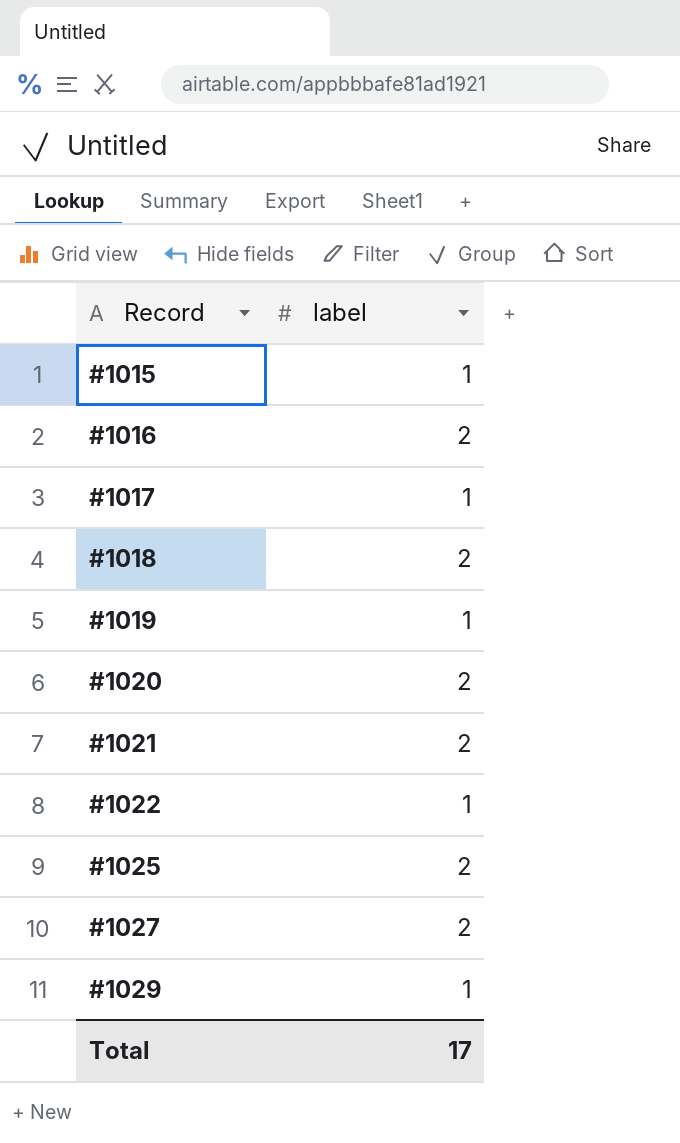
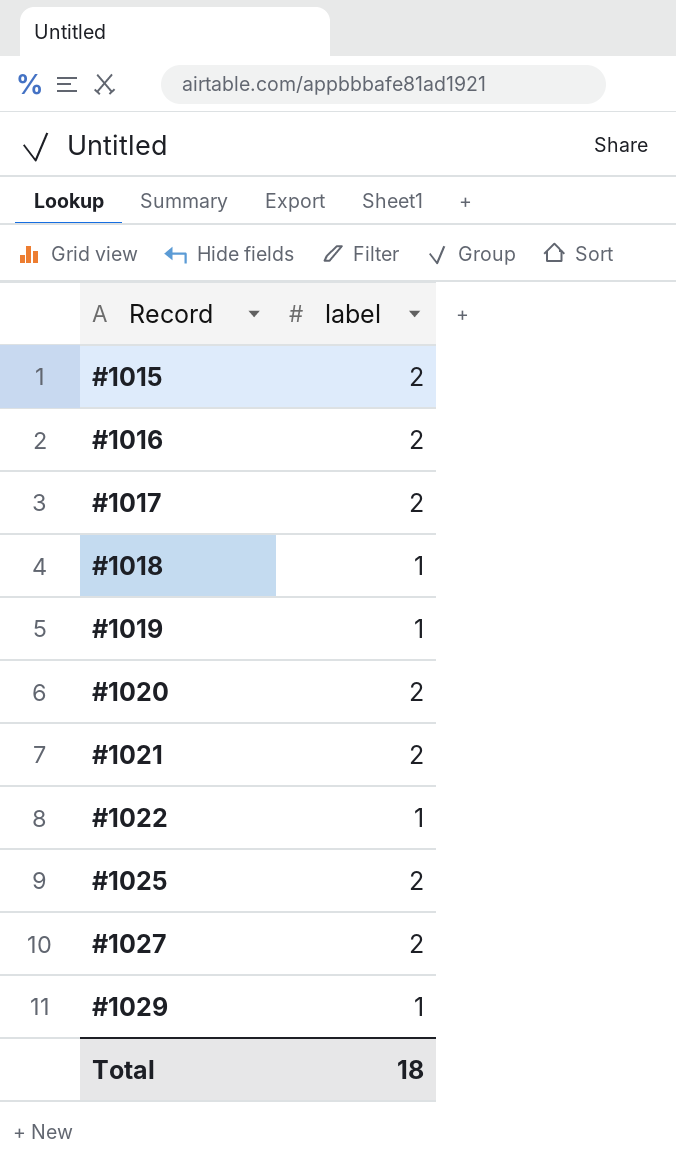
#1015 | label: 1 -> 2
#1017 | label: 1 -> 2
#1018 | label: 2 -> 1
Total | label: 17 -> 18

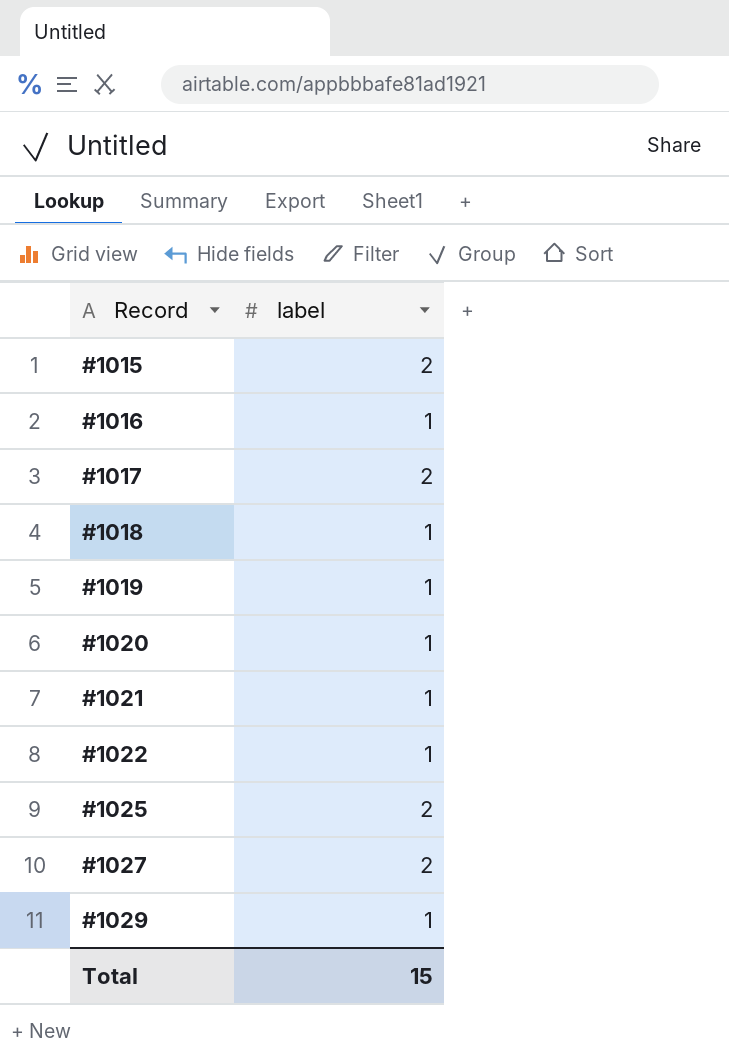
#1016 | label: 2 -> 1
#1020 | label: 2 -> 1
#1021 | label: 2 -> 1
Total | label: 18 -> 15

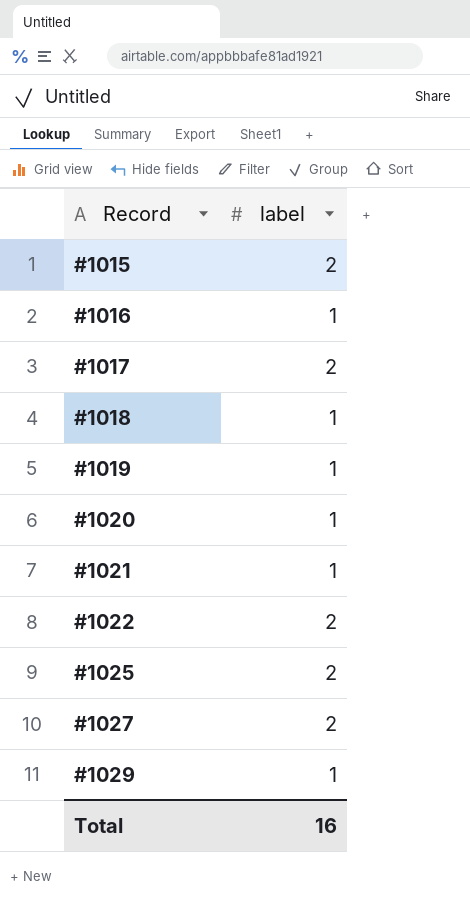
#1022 | label: 1 -> 2
Total | label: 15 -> 16

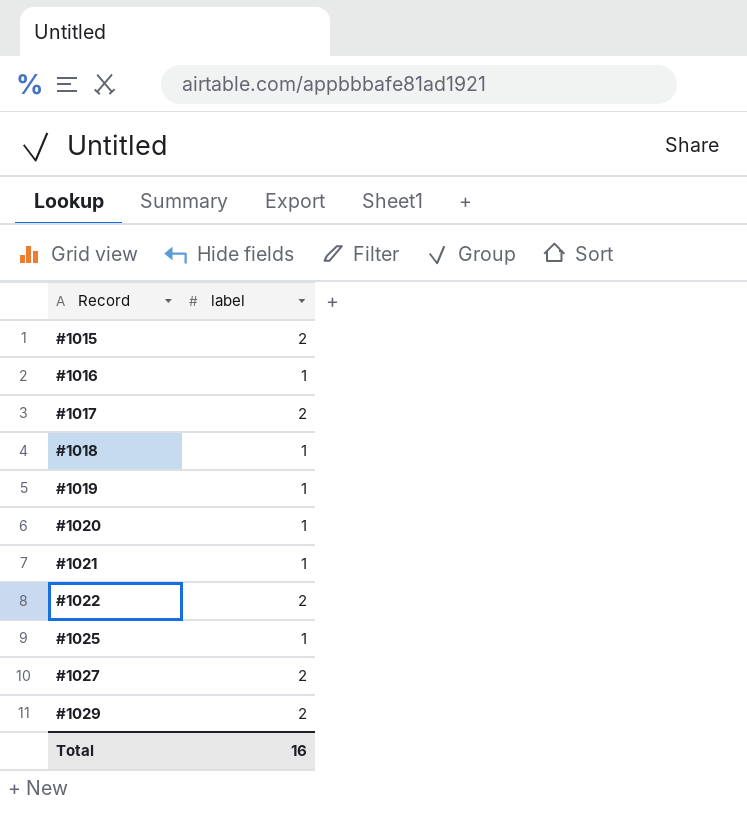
#1025 | label: 2 -> 1
#1029 | label: 1 -> 2

